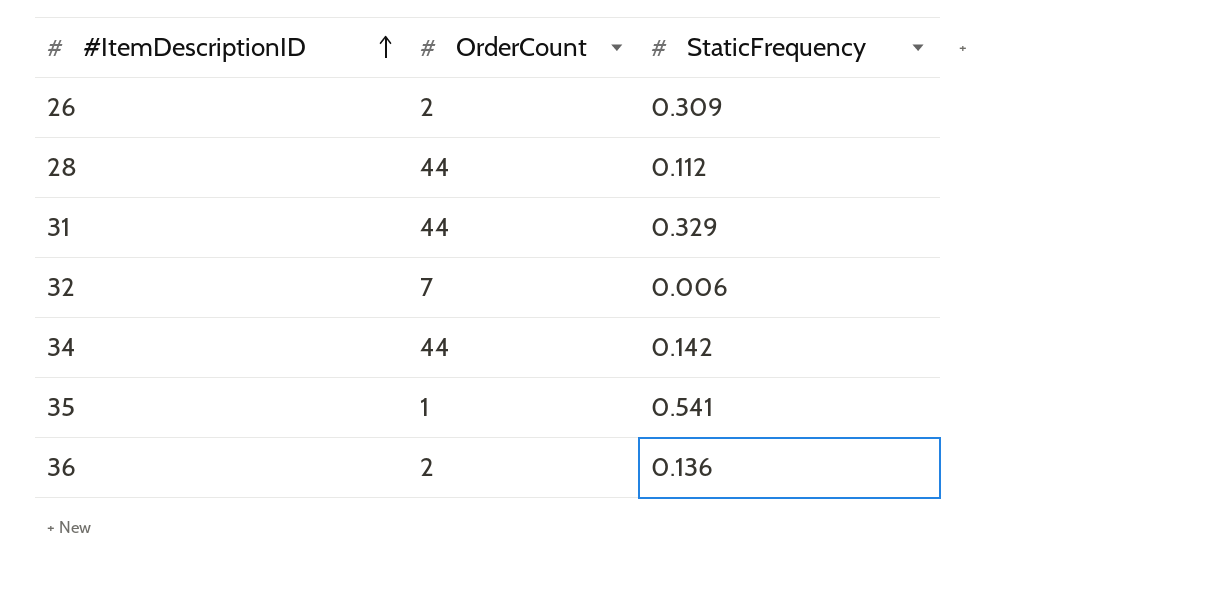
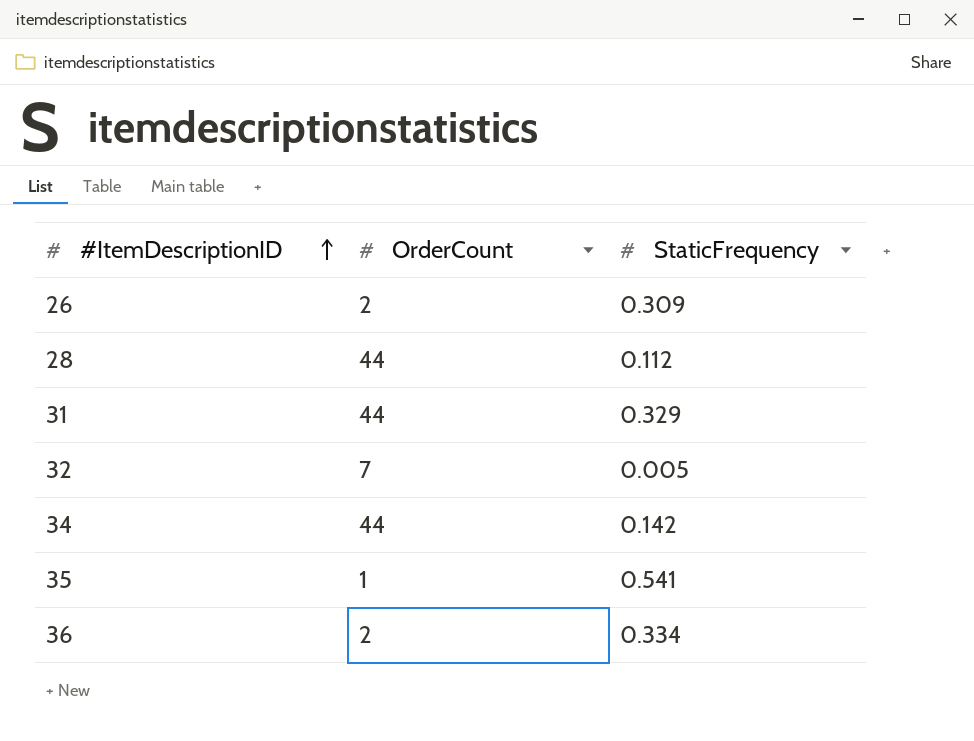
32 | StaticFrequency: 0.006 -> 0.005
36 | StaticFrequency: 0.136 -> 0.334

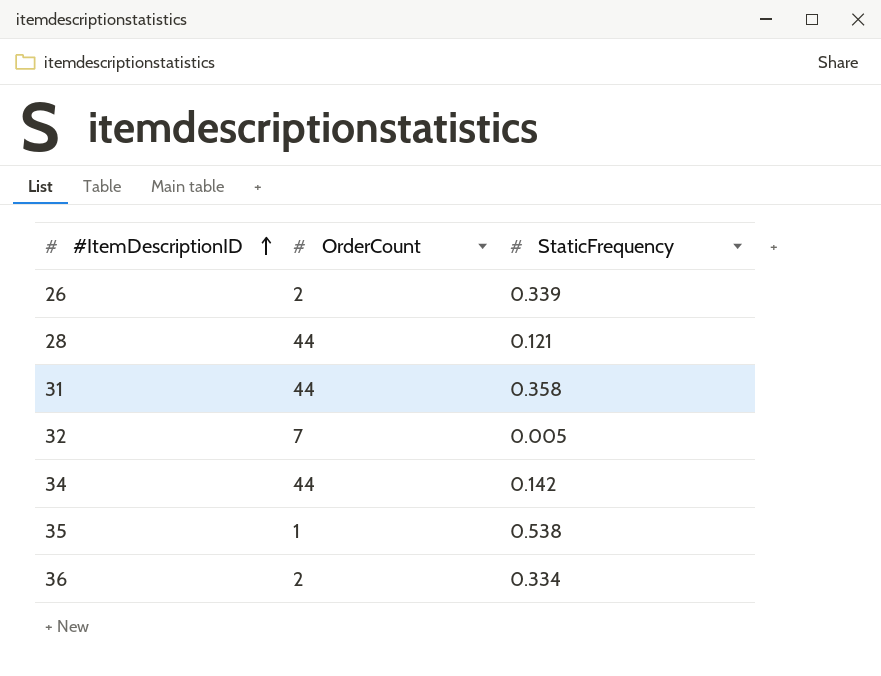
26 | StaticFrequency: 0.309 -> 0.339
28 | StaticFrequency: 0.112 -> 0.121
31 | StaticFrequency: 0.329 -> 0.358
35 | StaticFrequency: 0.541 -> 0.538

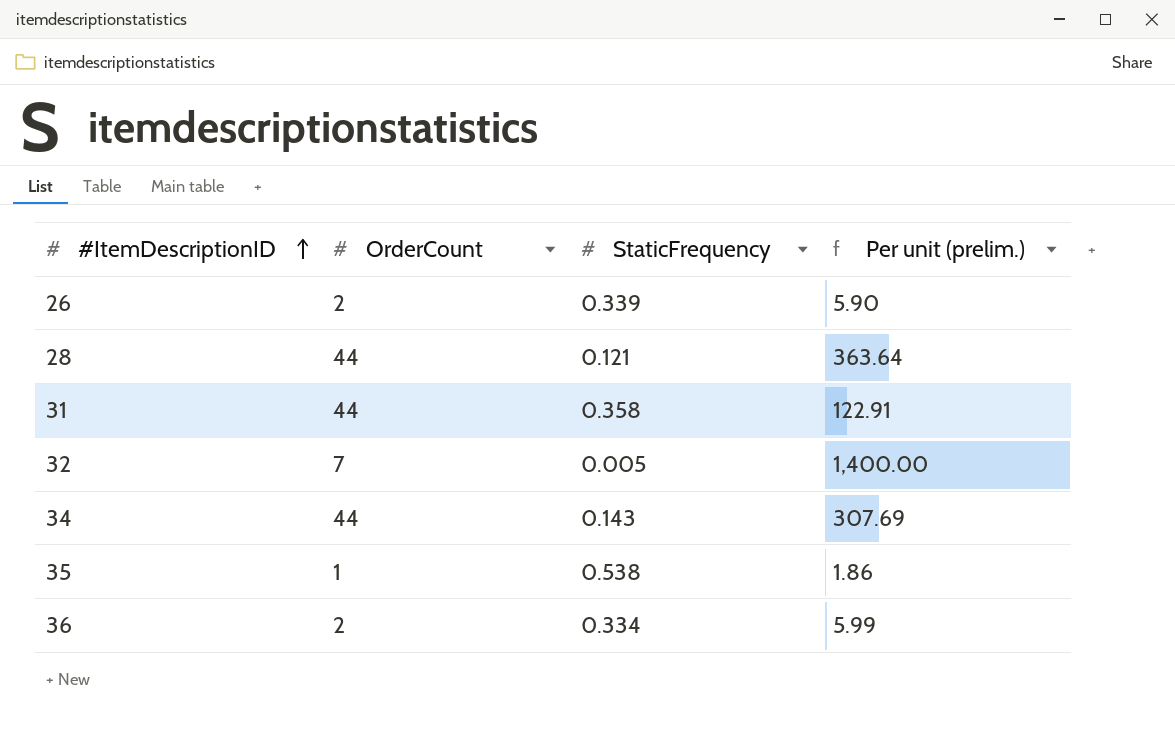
column Per unit (prelim.) | formula: none -> [OrderCount] / [StaticFrequency]
34 | StaticFrequency: 0.142 -> 0.143

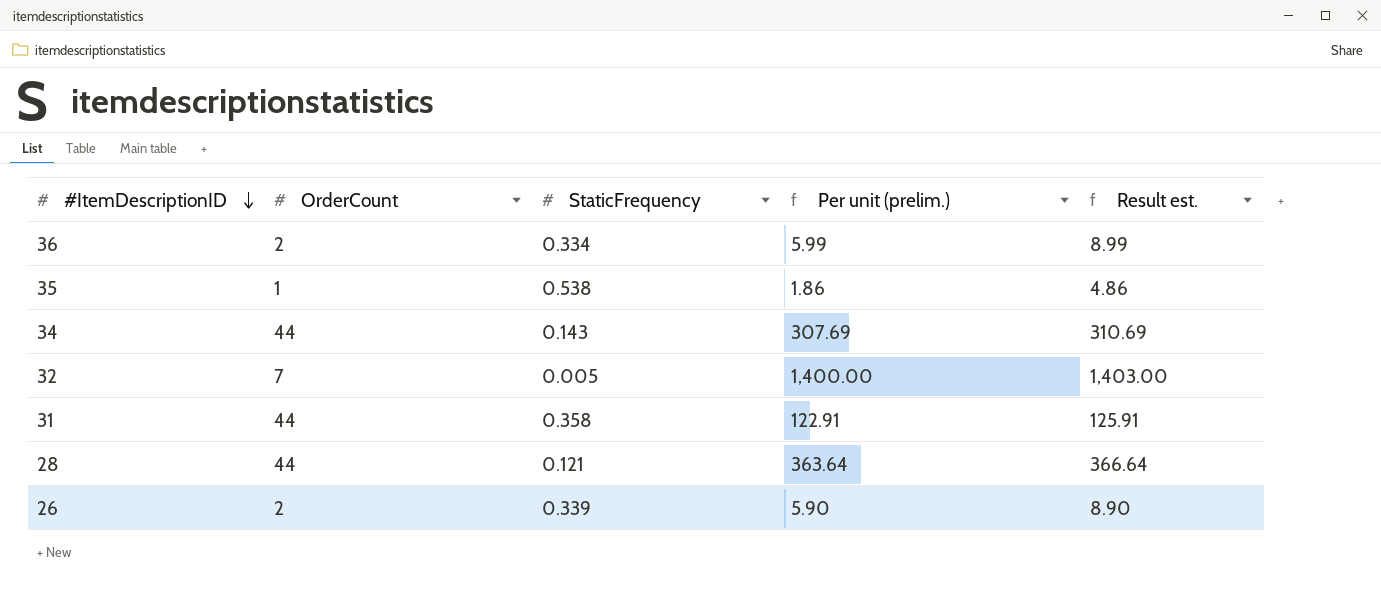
row order: #ItemDescriptionID ascending -> #ItemDescriptionID descending
column Result est. | formula: none -> [Per unit (prelim.)] + 3

